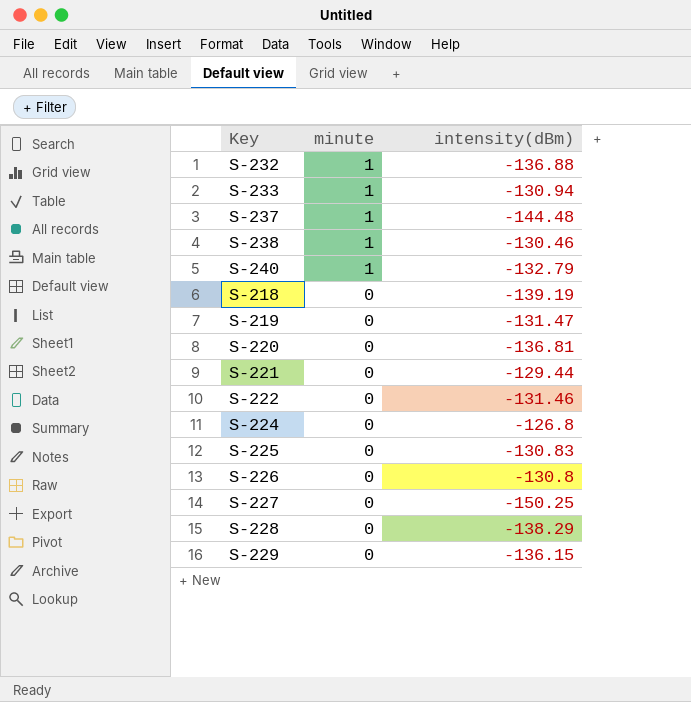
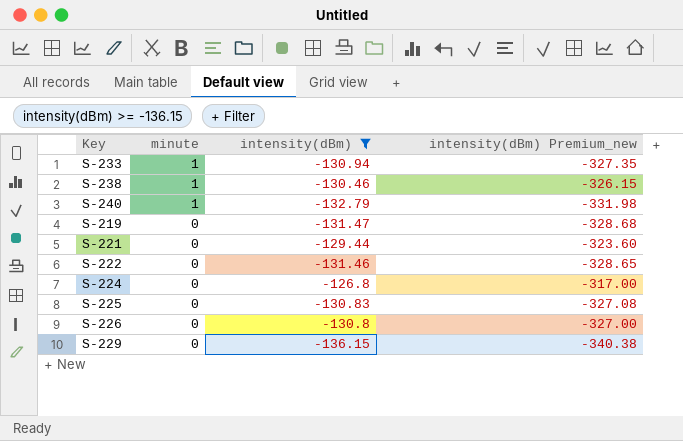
filter: none -> intensity(dBm) >= -136.15
column intensity(dBm) Premium_new | formula: none -> [intensity(dBm)] * 2.5

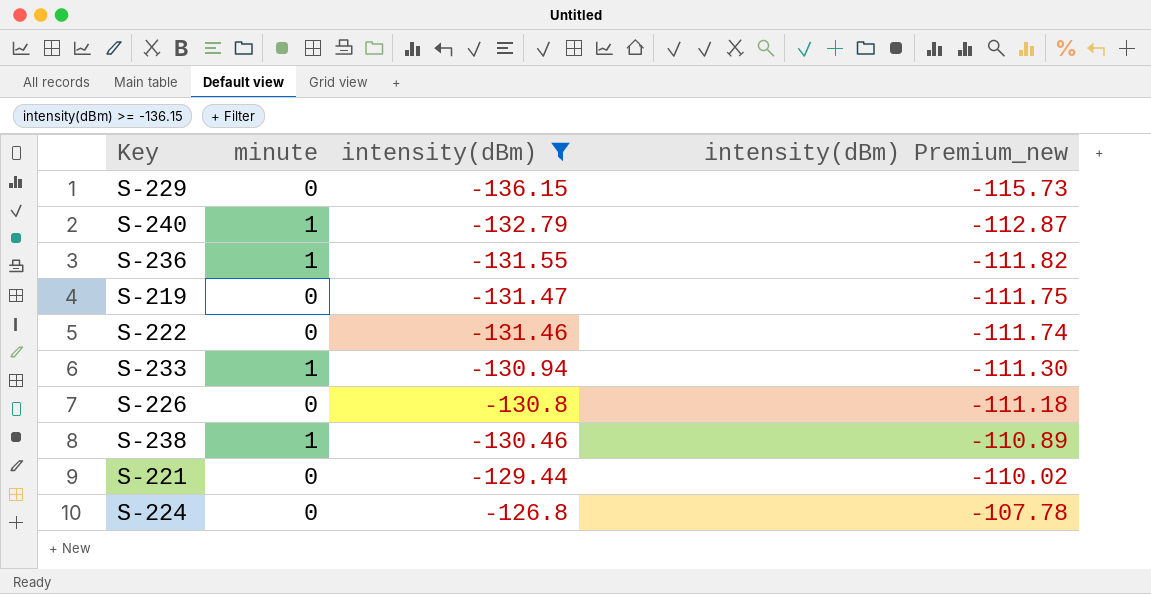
row order: minute descending -> intensity(dBm) ascending
column intensity(dBm) Premium_new | formula: [intensity(dBm)] * 2.5 -> [intensity(dBm)] * 0.85
row S-225: 0 | -130.83 | -327.08 -> none
row S-236: none -> 1 | -131.55 | -111.82

